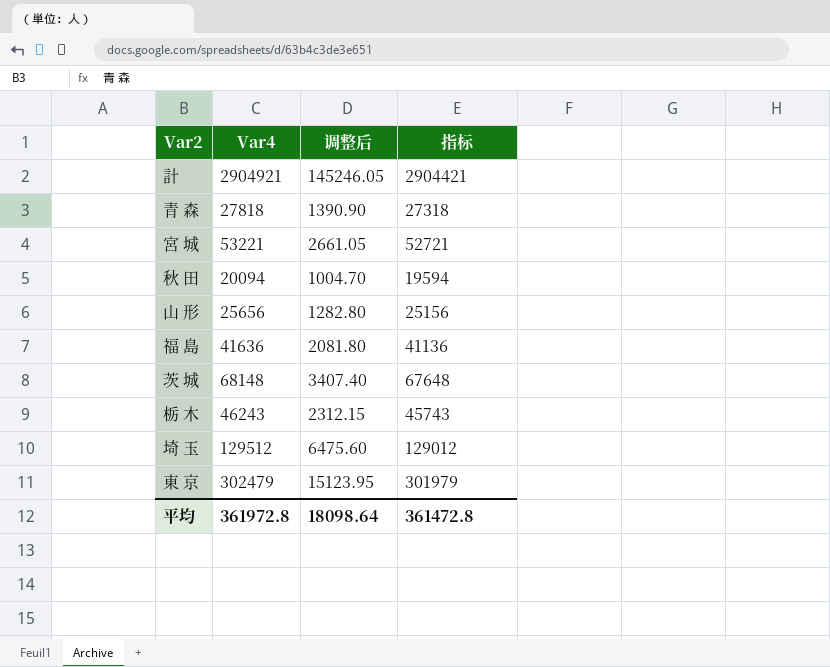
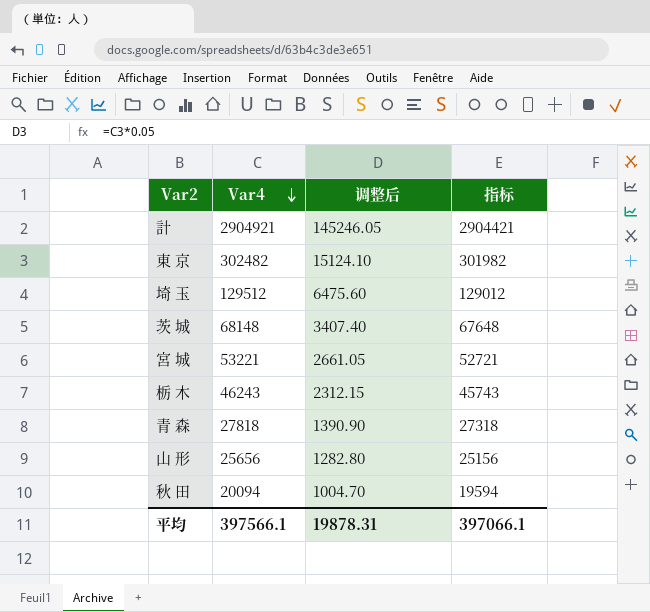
row order: none -> Var4 descending
row 福 島: 41636 | 2081.80 | 41136 -> none
東 京 | Var4: 302479 -> 302482
東 京 | 调整后: 15123.95 -> 15124.10
東 京 | 指标: 301979 -> 301982
平均 | Var4: 361972.8 -> 397566.1
平均 | 调整后: 18098.64 -> 19878.31
平均 | 指标: 361472.8 -> 397066.1

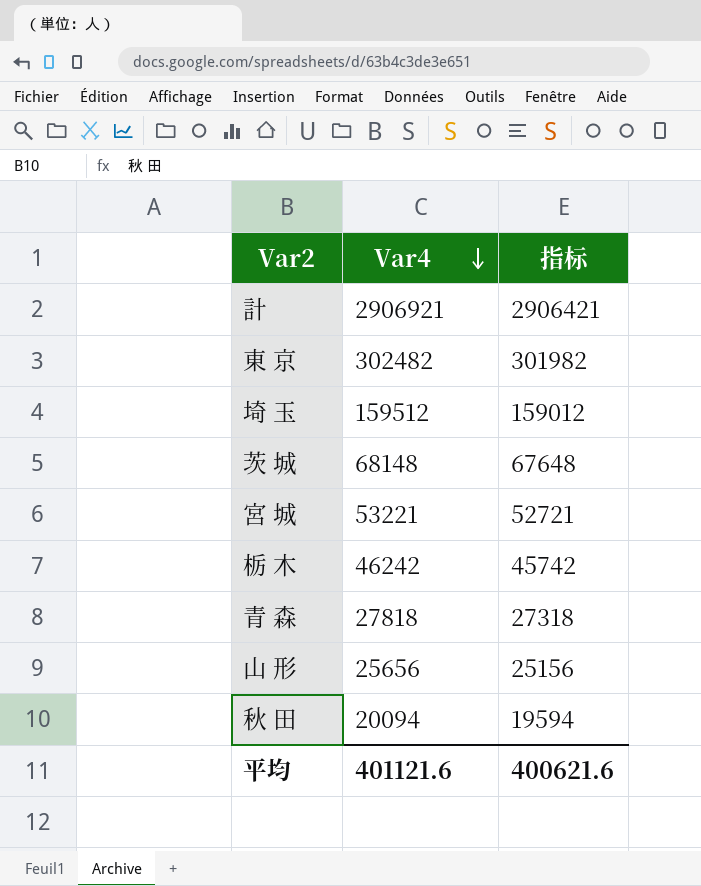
column 调整后 | formula: [Var4] * 0.05 -> none
計 | Var4: 2904921 -> 2906921
計 | 指标: 2904421 -> 2906421
埼 玉 | Var4: 129512 -> 159512
埼 玉 | 指标: 129012 -> 159012
栃 木 | Var4: 46243 -> 46242
栃 木 | 指标: 45743 -> 45742
平均 | Var4: 397566.1 -> 401121.6
平均 | 指标: 397066.1 -> 400621.6

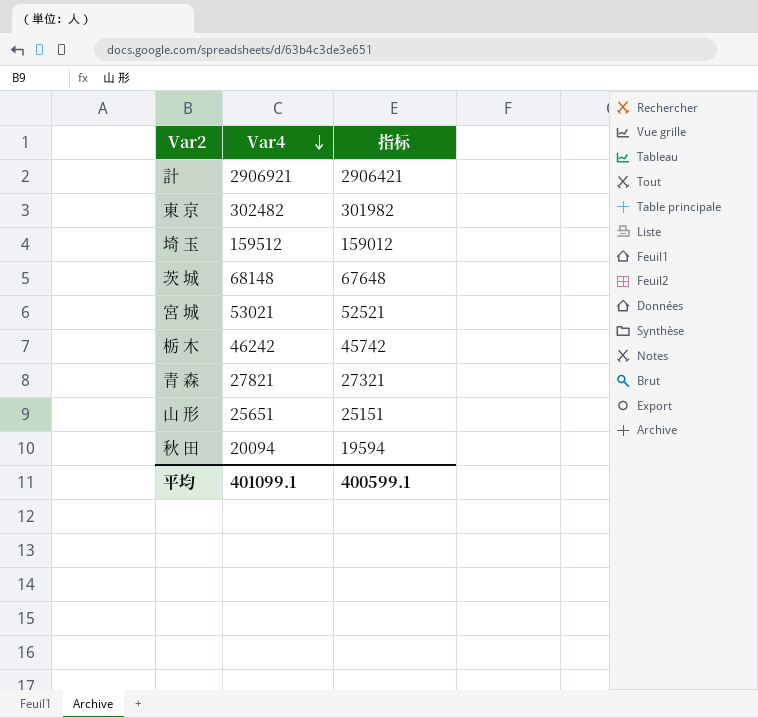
宮 城 | Var4: 53221 -> 53021
宮 城 | 指标: 52721 -> 52521
青 森 | Var4: 27818 -> 27821
青 森 | 指标: 27318 -> 27321
山 形 | Var4: 25656 -> 25651
山 形 | 指标: 25156 -> 25151
平均 | Var4: 401121.6 -> 401099.1
平均 | 指标: 400621.6 -> 400599.1

